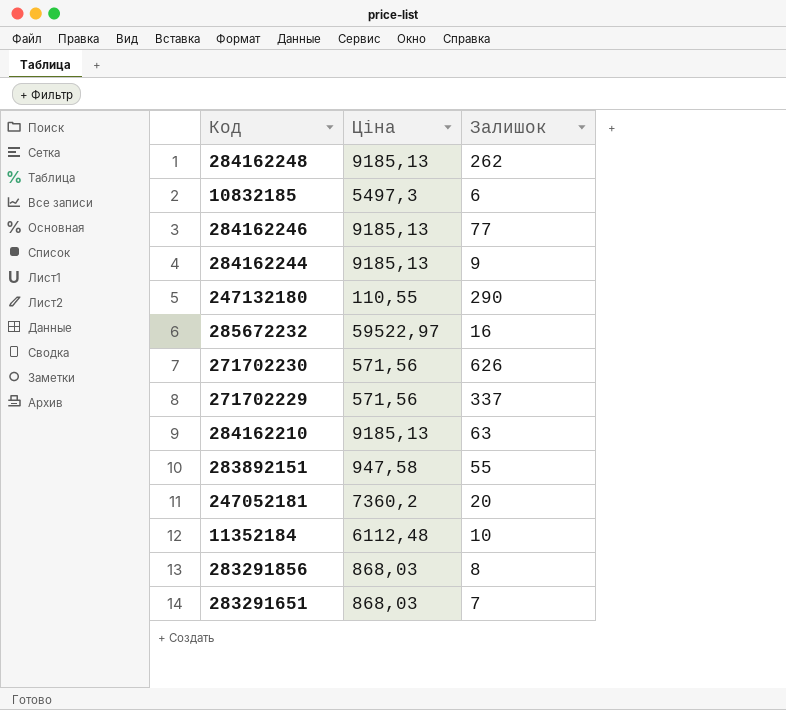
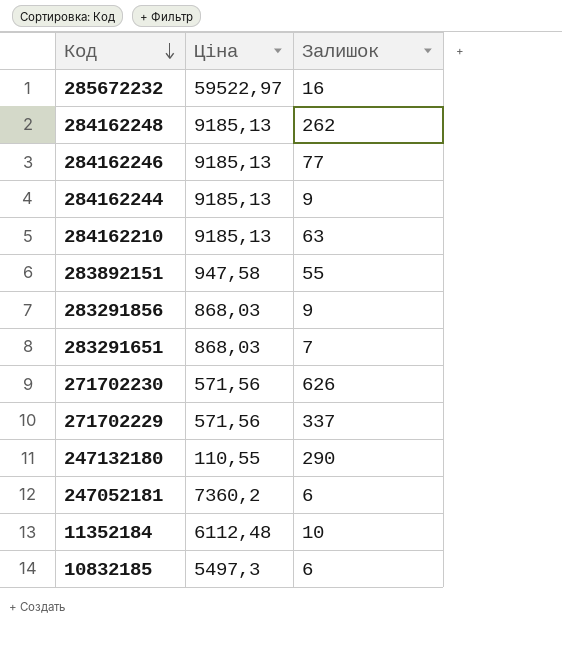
row order: none -> Код descending
283291856 | Залишок: 8 -> 9
247052181 | Залишок: 20 -> 6

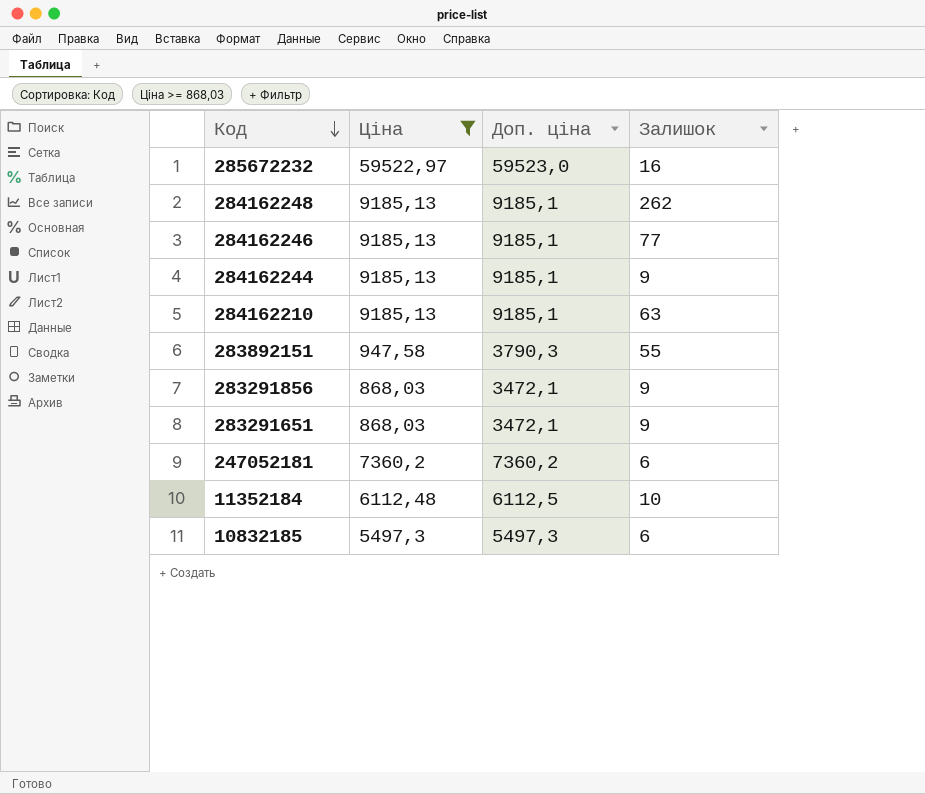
filter: none -> Ціна >= 868,03
column Доп. ціна | position: none -> 3
283291651 | Залишок: 7 -> 9

